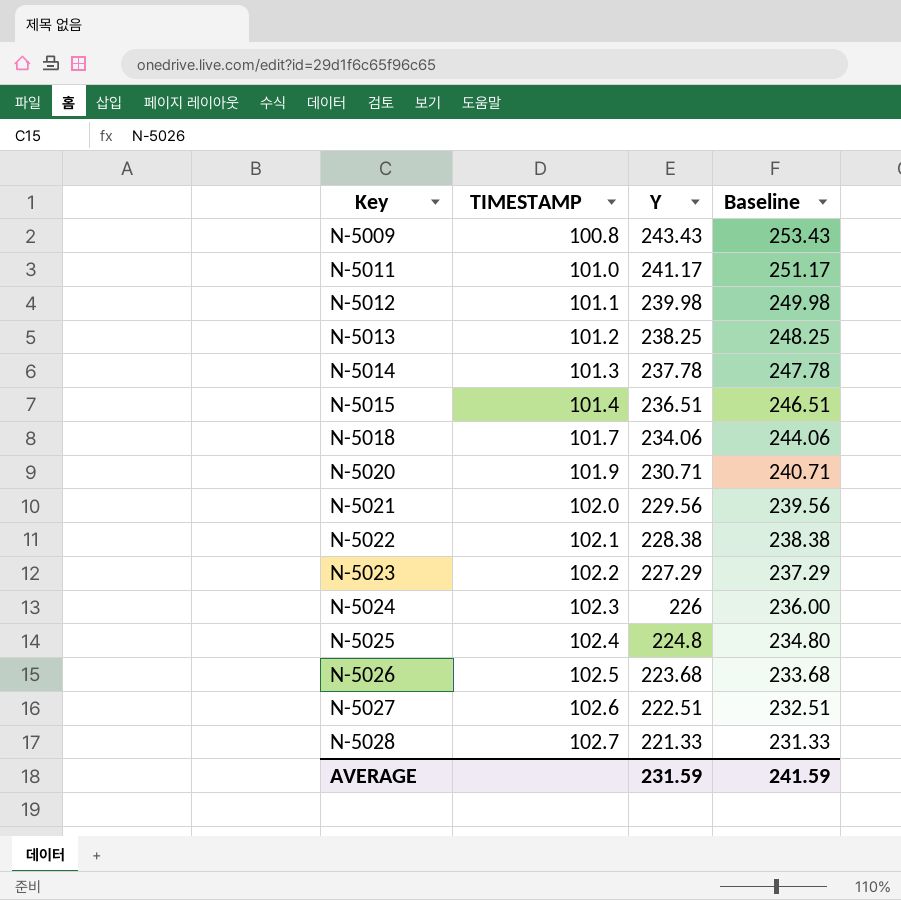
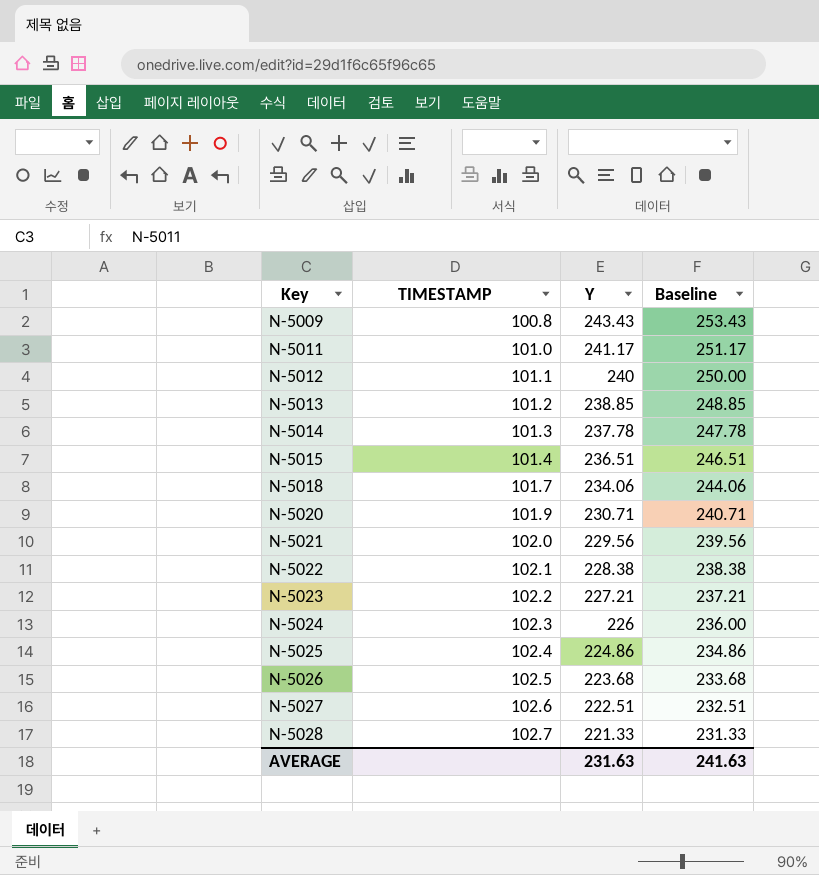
N-5012 | Y: 239.98 -> 240
N-5012 | Baseline: 249.98 -> 250.00
N-5013 | Y: 238.25 -> 238.85
N-5013 | Baseline: 248.25 -> 248.85
N-5023 | Y: 227.29 -> 227.21
N-5023 | Baseline: 237.29 -> 237.21
N-5025 | Y: 224.8 -> 224.86
N-5025 | Baseline: 234.80 -> 234.86
AVERAGE | Y: 231.59 -> 231.63
AVERAGE | Baseline: 241.59 -> 241.63

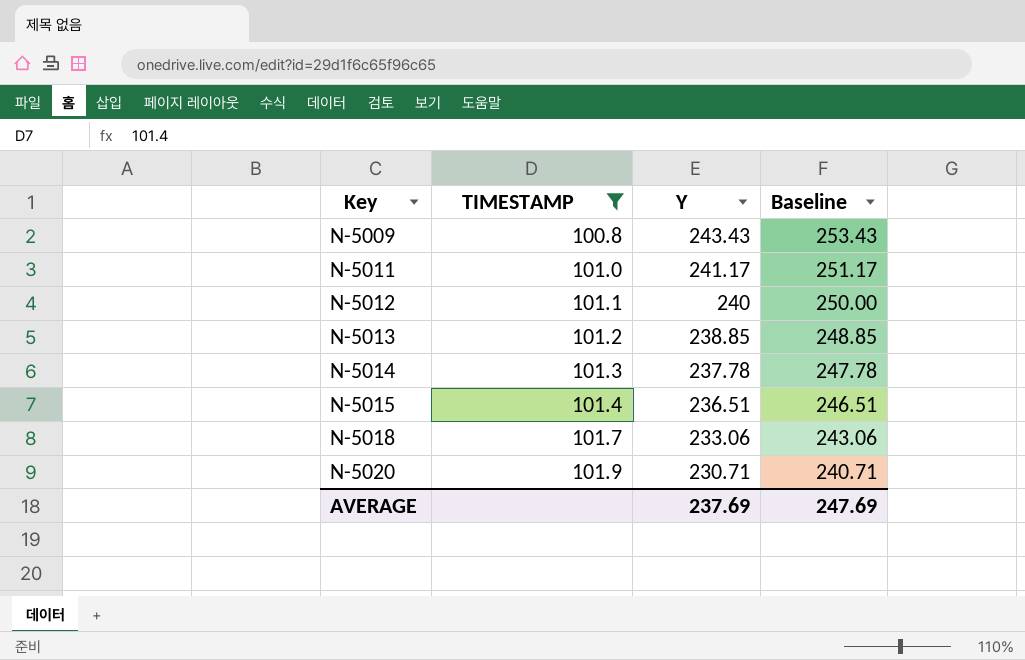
filter: none -> TIMESTAMP <= 101.9
N-5018 | Y: 234.06 -> 233.06
N-5018 | Baseline: 244.06 -> 243.06
AVERAGE | Y: 231.63 -> 237.69
AVERAGE | Baseline: 241.63 -> 247.69

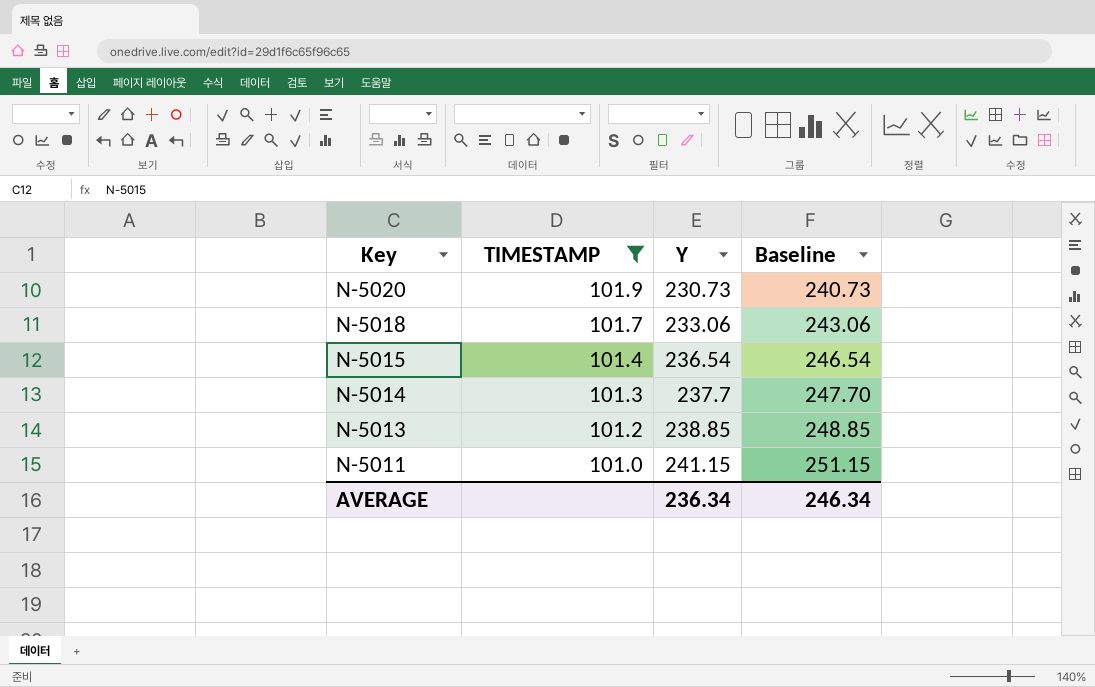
row order: Key ascending -> Key descending
row N-5009: 100.8 | 243.43 | 253.43 -> none
row N-5012: 101.1 | 240 | 250.00 -> none
N-5020 | Y: 230.71 -> 230.73
N-5020 | Baseline: 240.71 -> 240.73
N-5015 | Y: 236.51 -> 236.54
N-5015 | Baseline: 246.51 -> 246.54
N-5014 | Y: 237.78 -> 237.7
N-5014 | Baseline: 247.78 -> 247.70
N-5011 | Y: 241.17 -> 241.15
N-5011 | Baseline: 251.17 -> 251.15
AVERAGE | Y: 237.69 -> 236.34
AVERAGE | Baseline: 247.69 -> 246.34

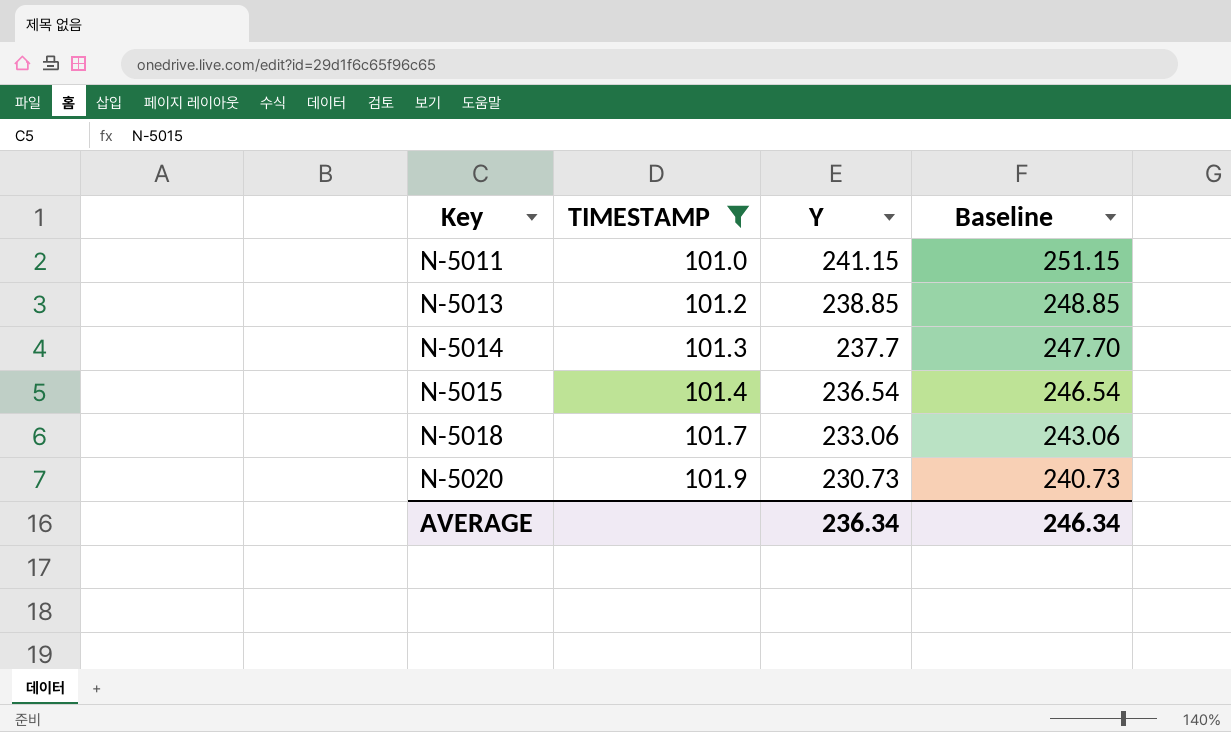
row order: Key descending -> Key ascending

